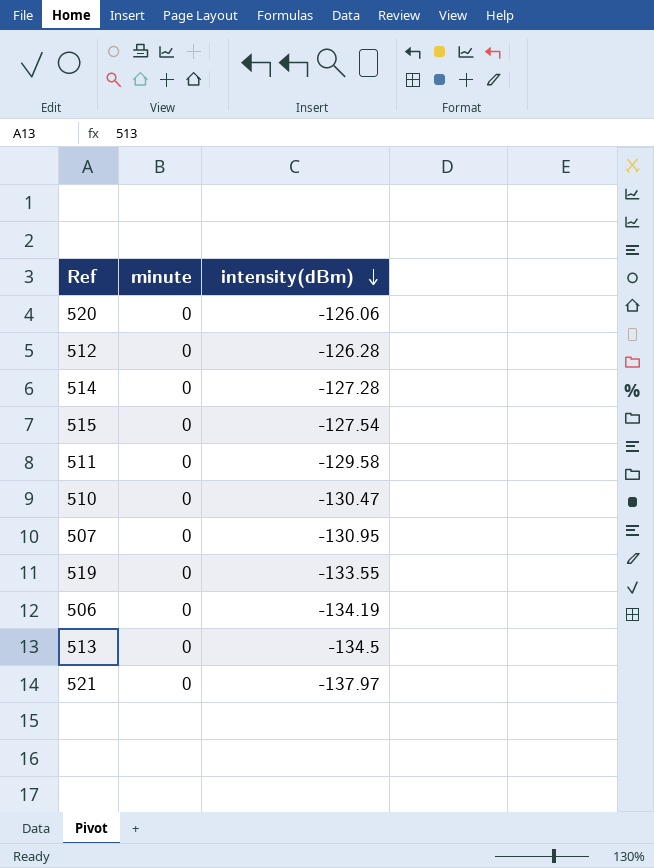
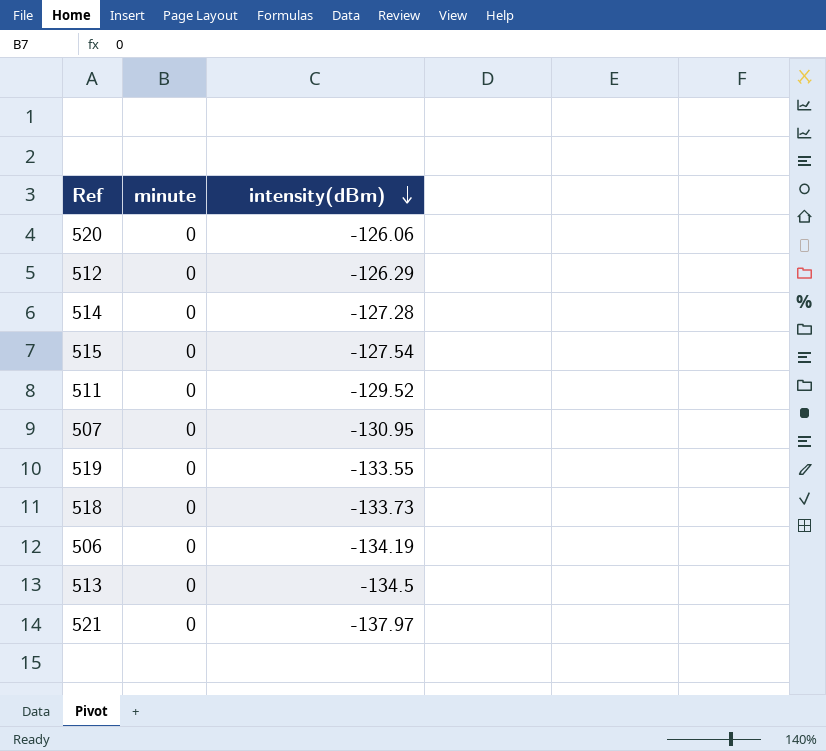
row 510: 0 | -130.47 -> none
512 | intensity(dBm): -126.28 -> -126.29
511 | intensity(dBm): -129.58 -> -129.52
row 518: none -> 0 | -133.73

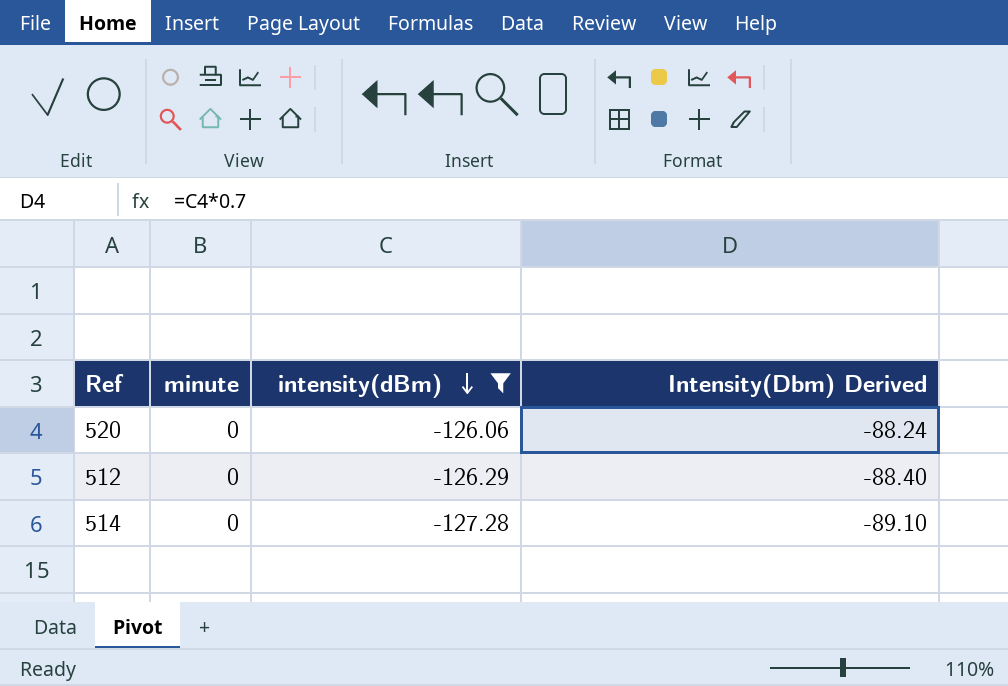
filter: none -> intensity(dBm) >= -127.28
column Intensity(Dbm) Derived | formula: none -> [intensity(dBm)] * 0.7

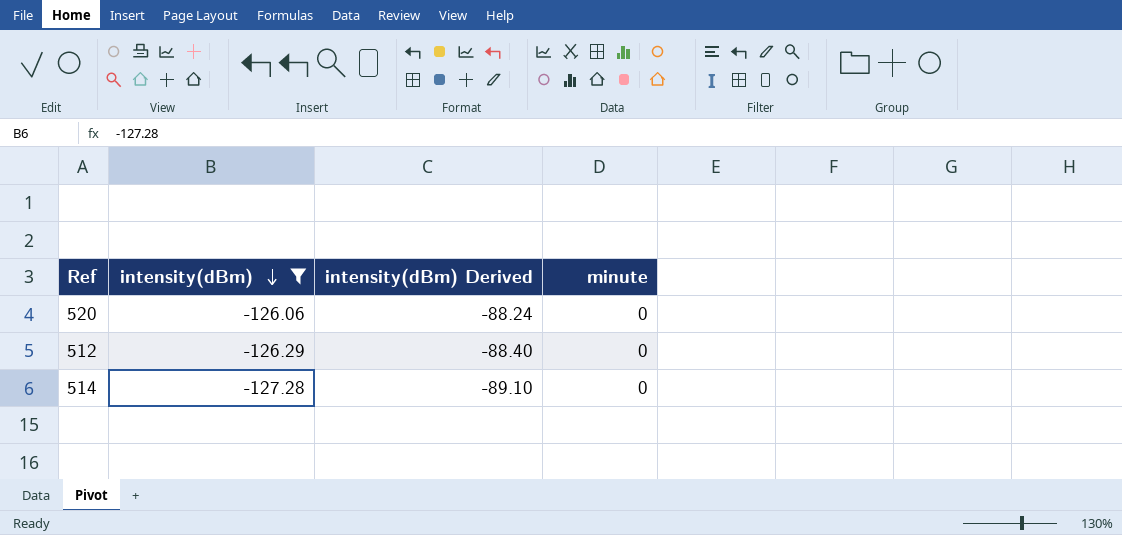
column name: Intensity(Dbm) Derived -> intensity(dBm) Derived
column minute | position: 2 -> 4

